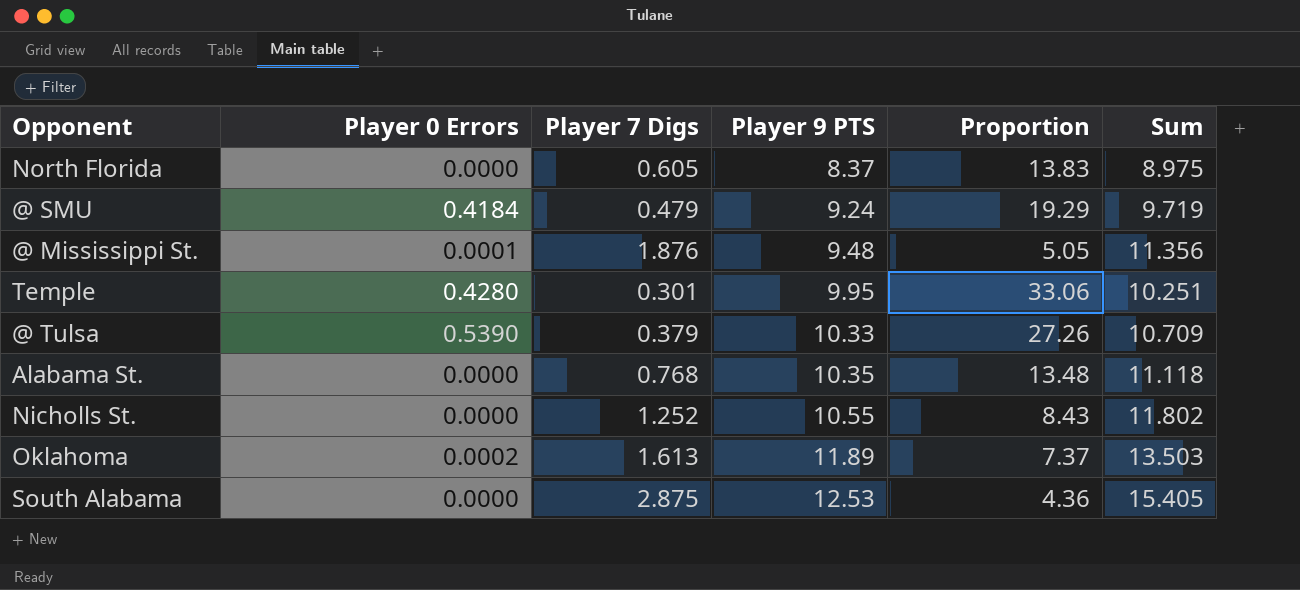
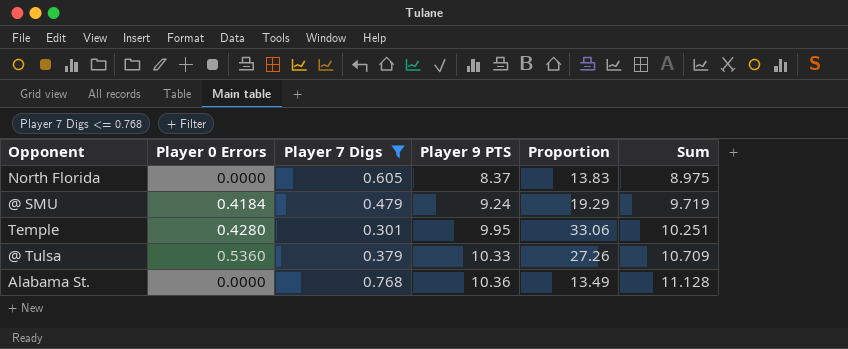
filter: none -> Player 7 Digs <= 0.768
@ Tulsa | Player 0 Errors: 0.5390 -> 0.5360
Alabama St. | Player 9 PTS: 10.35 -> 10.36
Alabama St. | Proportion: 13.48 -> 13.49
Alabama St. | Sum: 11.118 -> 11.128

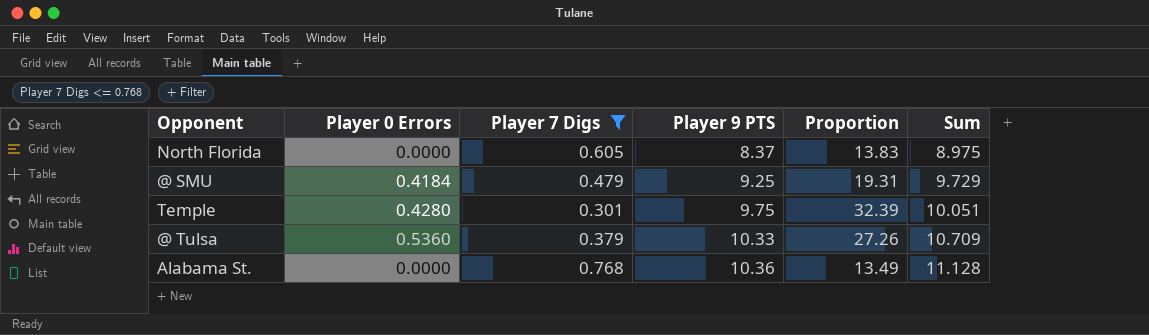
@ SMU | Player 9 PTS: 9.24 -> 9.25
@ SMU | Proportion: 19.29 -> 19.31
@ SMU | Sum: 9.719 -> 9.729
Temple | Player 9 PTS: 9.95 -> 9.75
Temple | Proportion: 33.06 -> 32.39
Temple | Sum: 10.251 -> 10.051

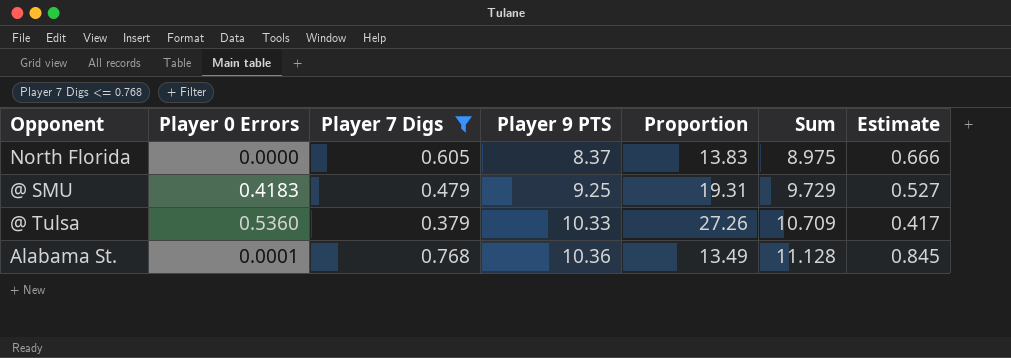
column Estimate | formula: none -> [Player 7 Digs] * 1.1
row Temple: 0.4280 | 0.301 | 9.75 | 32.39 | 10.051 -> none
@ SMU | Player 0 Errors: 0.4184 -> 0.4183
Alabama St. | Player 0 Errors: 0.0000 -> 0.0001

